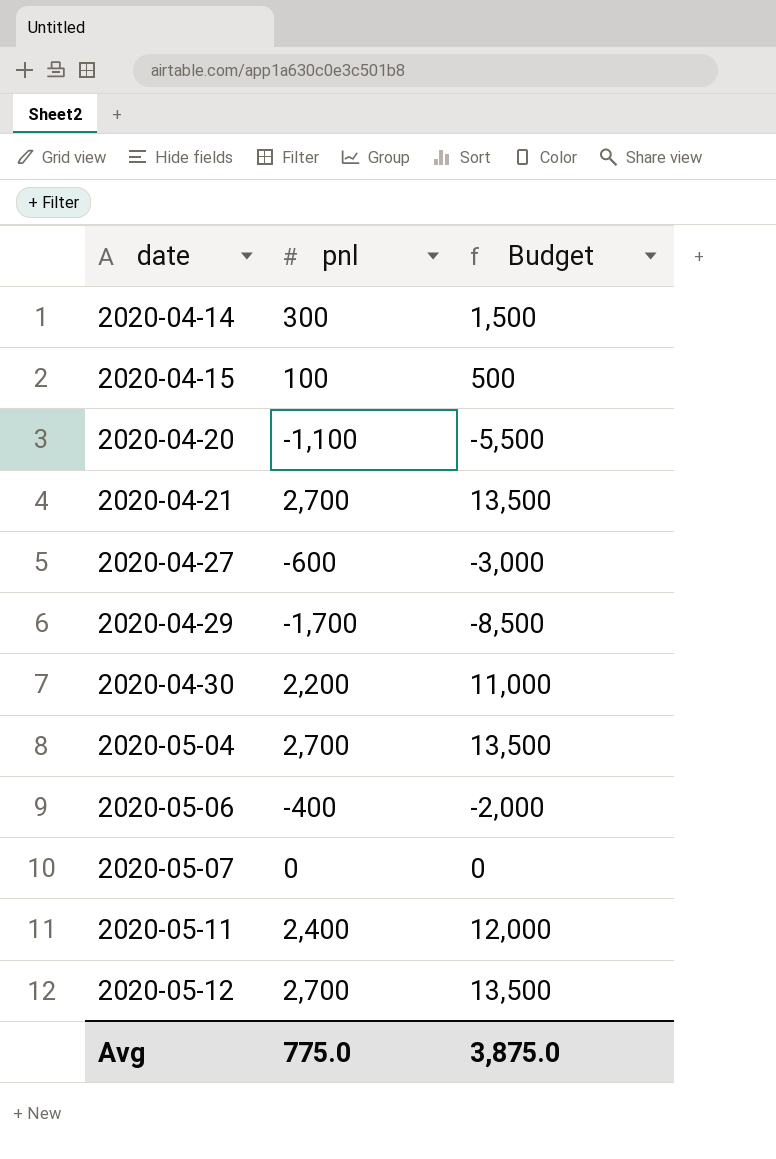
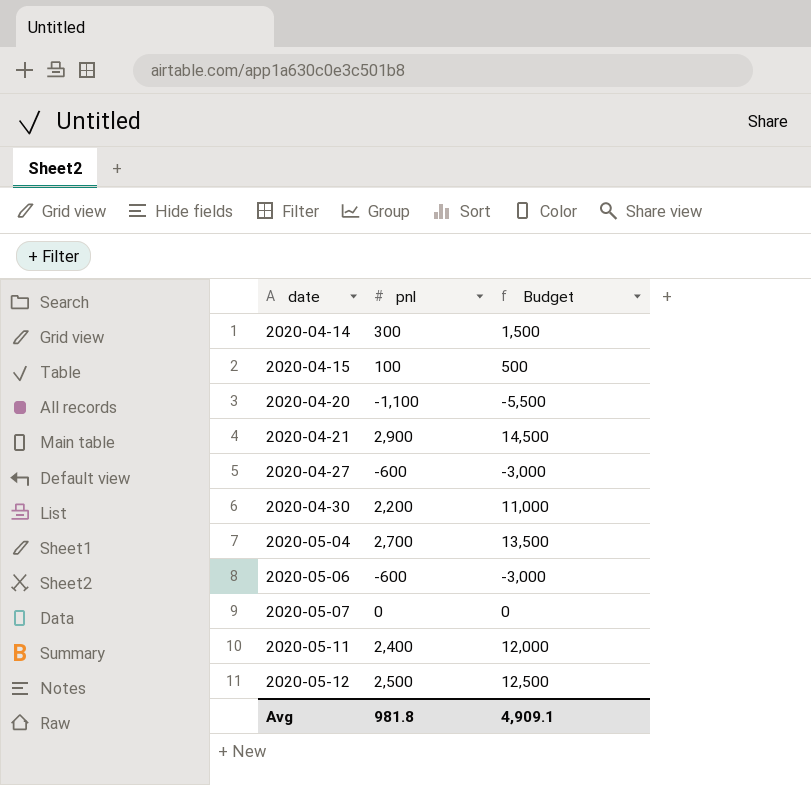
row 2020-04-29: -1,700 | -8,500 -> none
2020-04-21 | pnl: 2,700 -> 2,900
2020-04-21 | Budget: 13,500 -> 14,500
2020-05-06 | pnl: -400 -> -600
2020-05-06 | Budget: -2,000 -> -3,000
2020-05-12 | pnl: 2,700 -> 2,500
2020-05-12 | Budget: 13,500 -> 12,500
Avg | pnl: 775.0 -> 981.8
Avg | Budget: 3,875.0 -> 4,909.1

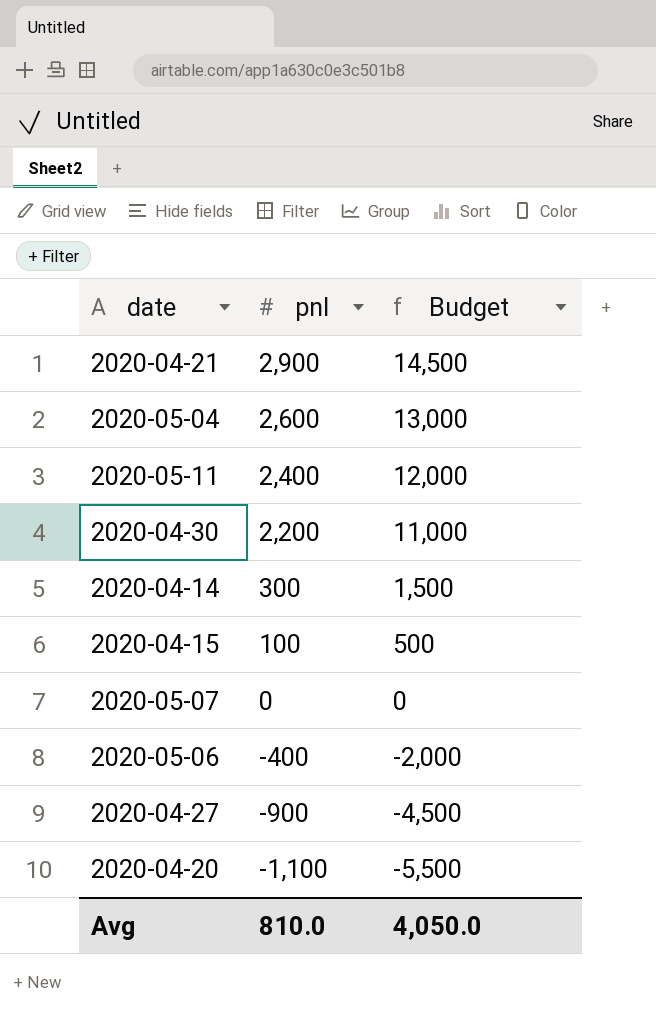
row order: date ascending -> pnl descending
row 2020-05-12: 2,500 | 12,500 -> none
2020-05-04 | pnl: 2,700 -> 2,600
2020-05-04 | Budget: 13,500 -> 13,000
2020-05-06 | pnl: -600 -> -400
2020-05-06 | Budget: -3,000 -> -2,000
2020-04-27 | pnl: -600 -> -900
2020-04-27 | Budget: -3,000 -> -4,500
Avg | pnl: 981.8 -> 810.0
Avg | Budget: 4,909.1 -> 4,050.0

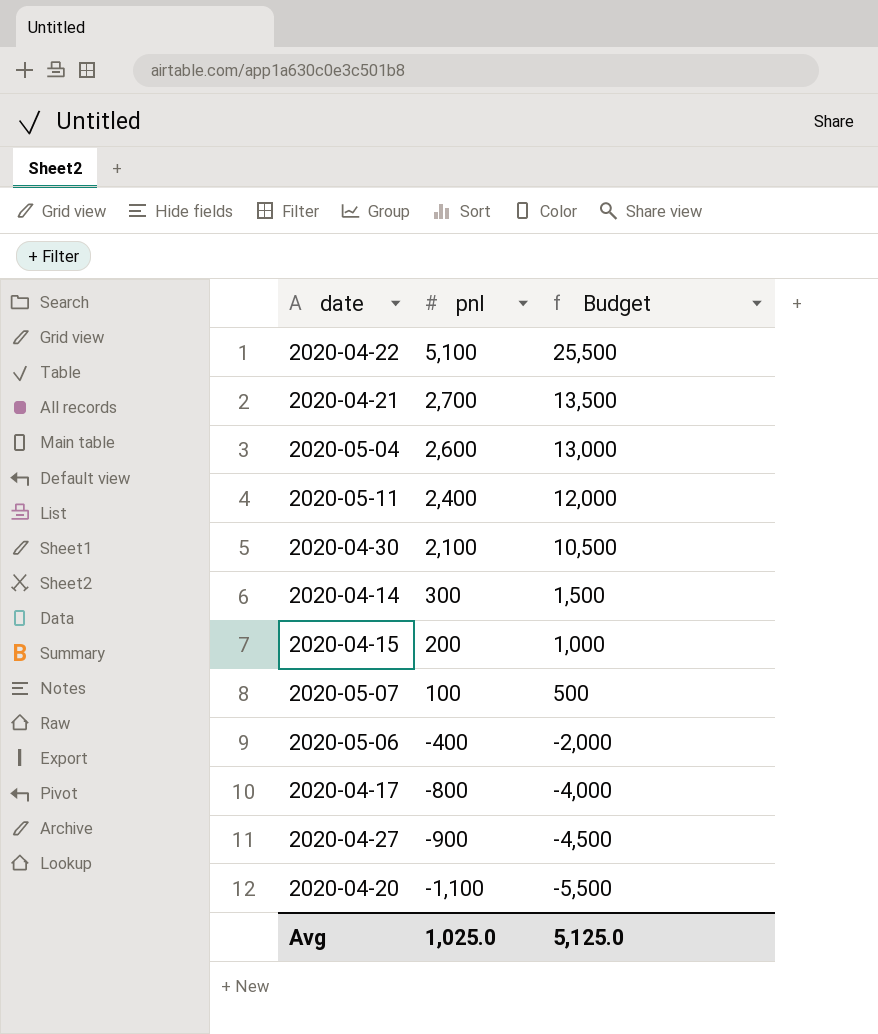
row 2020-04-22: none -> 5,100 | 25,500
2020-04-21 | pnl: 2,900 -> 2,700
2020-04-21 | Budget: 14,500 -> 13,500
2020-04-30 | pnl: 2,200 -> 2,100
2020-04-30 | Budget: 11,000 -> 10,500
2020-04-15 | pnl: 100 -> 200
2020-04-15 | Budget: 500 -> 1,000
2020-05-07 | pnl: 0 -> 100
2020-05-07 | Budget: 0 -> 500
row 2020-04-17: none -> -800 | -4,000
Avg | pnl: 810.0 -> 1,025.0
Avg | Budget: 4,050.0 -> 5,125.0

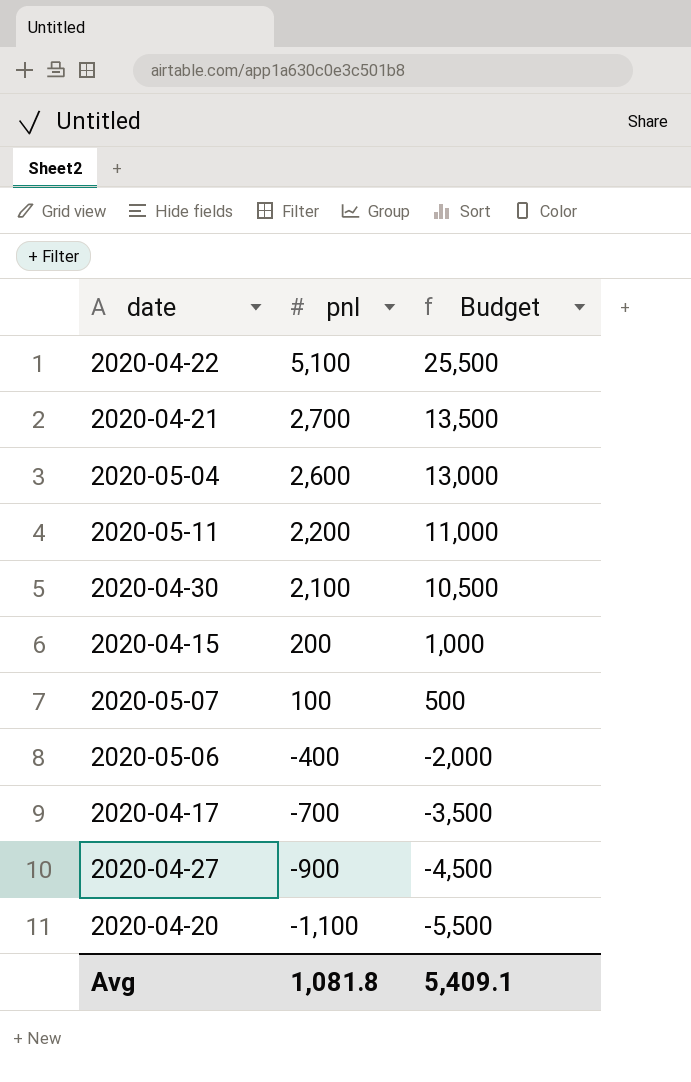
row 2020-04-14: 300 | 1,500 -> none
2020-05-11 | pnl: 2,400 -> 2,200
2020-05-11 | Budget: 12,000 -> 11,000
2020-04-17 | pnl: -800 -> -700
2020-04-17 | Budget: -4,000 -> -3,500
Avg | pnl: 1,025.0 -> 1,081.8
Avg | Budget: 5,125.0 -> 5,409.1

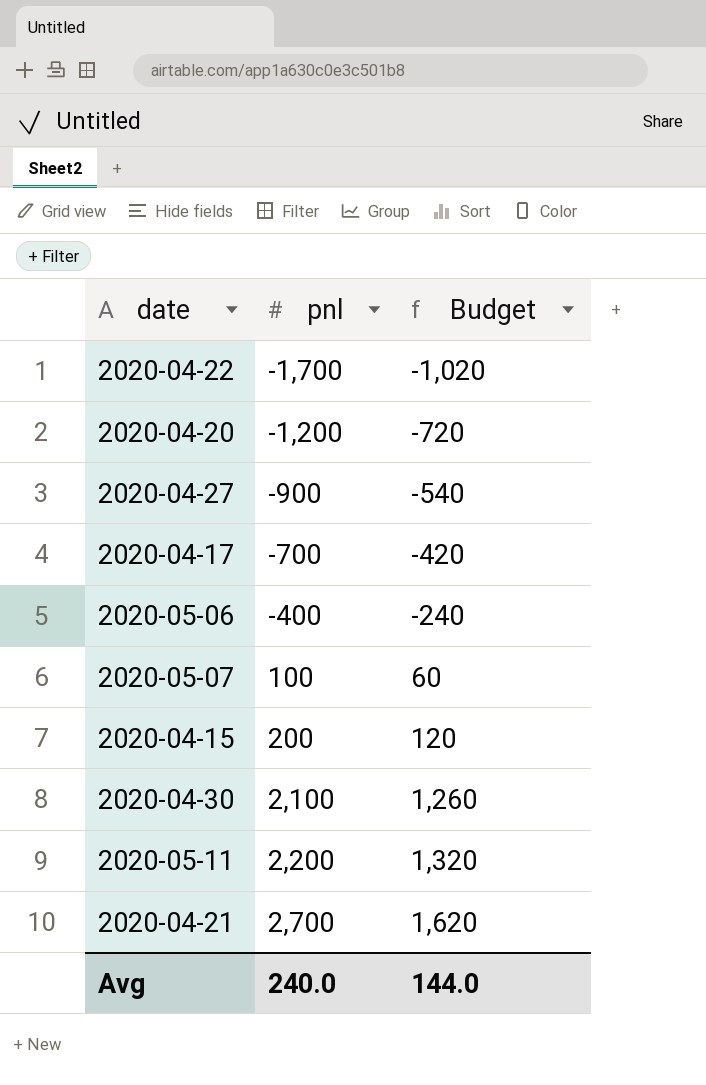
row order: pnl descending -> pnl ascending
column Budget | formula: [pnl] * 5 -> [pnl] * 0.6
row 2020-05-04: 2,600 | 13,000 -> none
2020-04-22 | pnl: 5,100 -> -1,700
2020-04-20 | pnl: -1,100 -> -1,200
Avg | pnl: 1,081.8 -> 240.0
Avg | Budget: 5,409.1 -> 144.0

